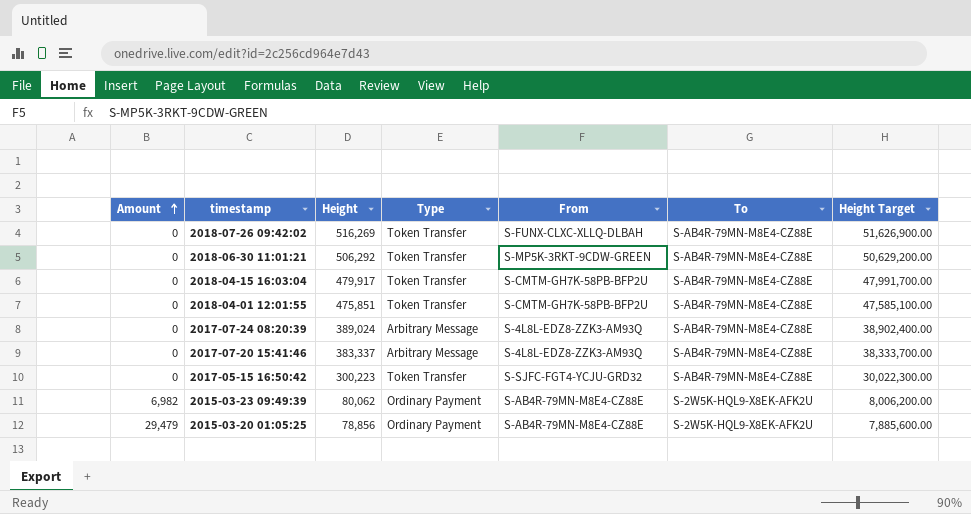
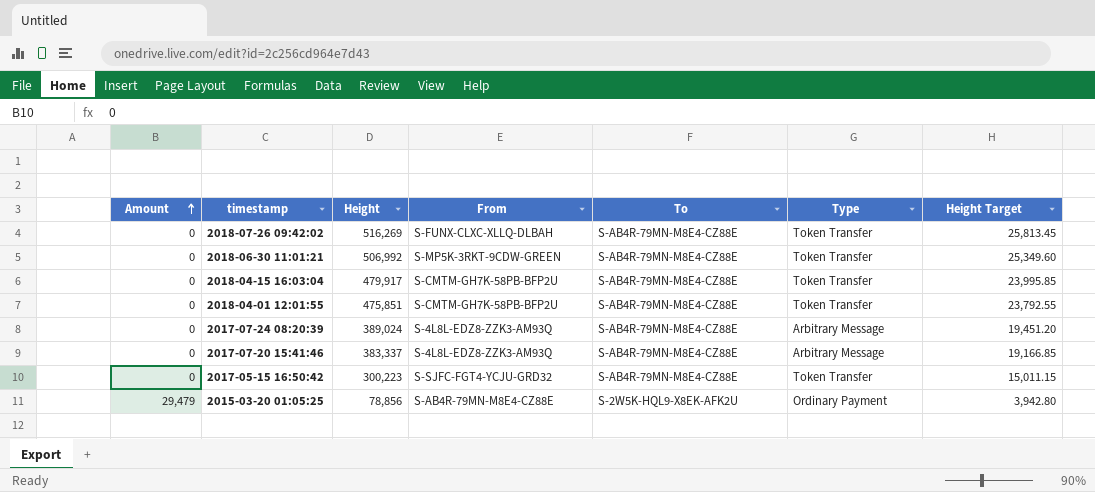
column Type | position: 4 -> 6
column Height Target | formula: [Height] * 100 -> [Height] * 0.05
row 2015-03-23 09:49:39: 6,982 | 80,062 | Ordinary Payment | S-AB4R-79MN-M8E4-CZ88E | S-2W5K-HQL9-X8EK-AFK2U | 8,006,200.00 -> none
2018-06-30 11:01:21 | Height: 506,292 -> 506,992

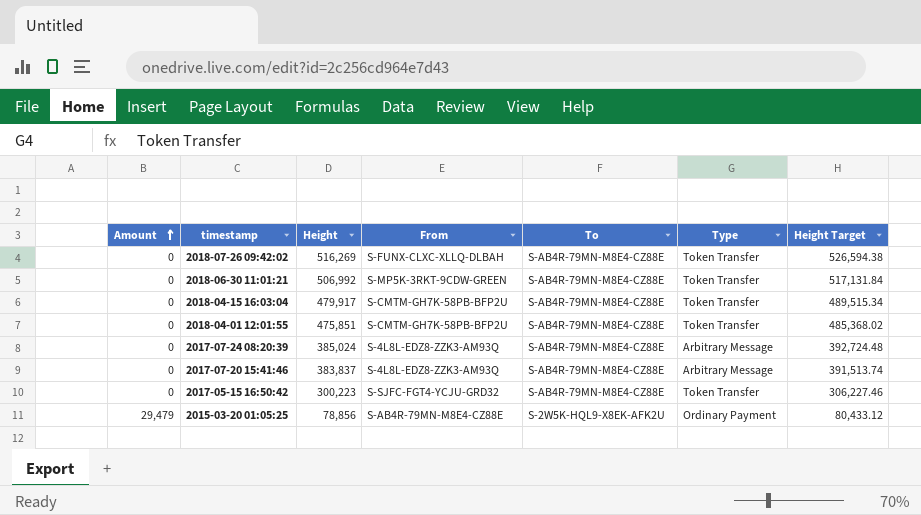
column Height Target | formula: [Height] * 0.05 -> [Height] * 1.02
2017-07-24 08:20:39 | Height: 389,024 -> 385,024
2017-07-20 15:41:46 | Height: 383,337 -> 383,837

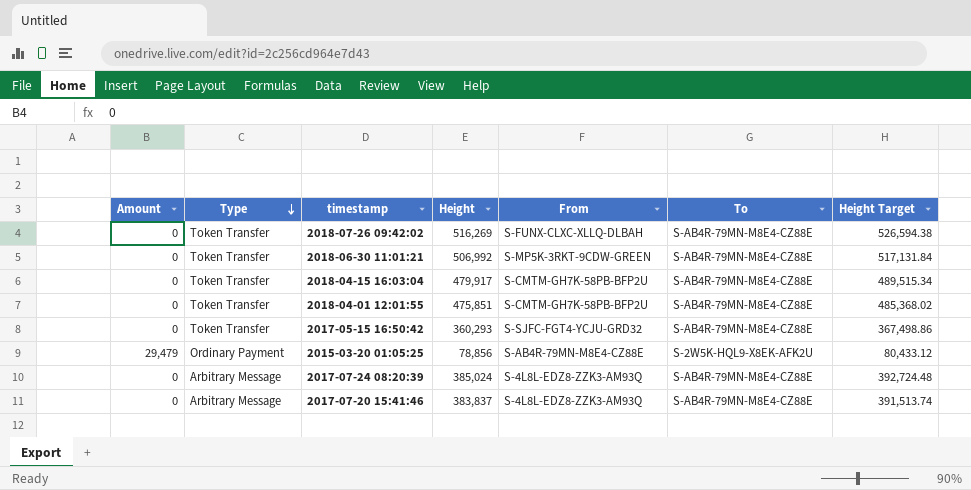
row order: Amount ascending -> Type descending
column Type | position: 6 -> 2
2017-05-15 16:50:42 | Height: 300,223 -> 360,293
2017-05-15 16:50:42 | Height Target: 306,227.46 -> 367,498.86

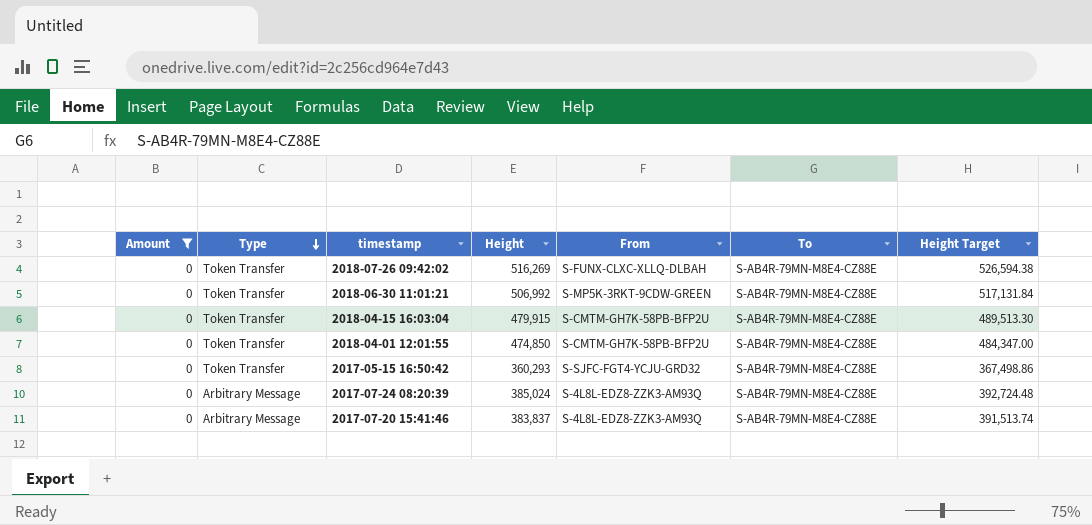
filter: none -> Amount = 0
2018-04-15 16:03:04 | Height: 479,917 -> 479,915
2018-04-15 16:03:04 | Height Target: 489,515.34 -> 489,513.30
2018-04-01 12:01:55 | Height: 475,851 -> 474,850
2018-04-01 12:01:55 | Height Target: 485,368.02 -> 484,347.00

